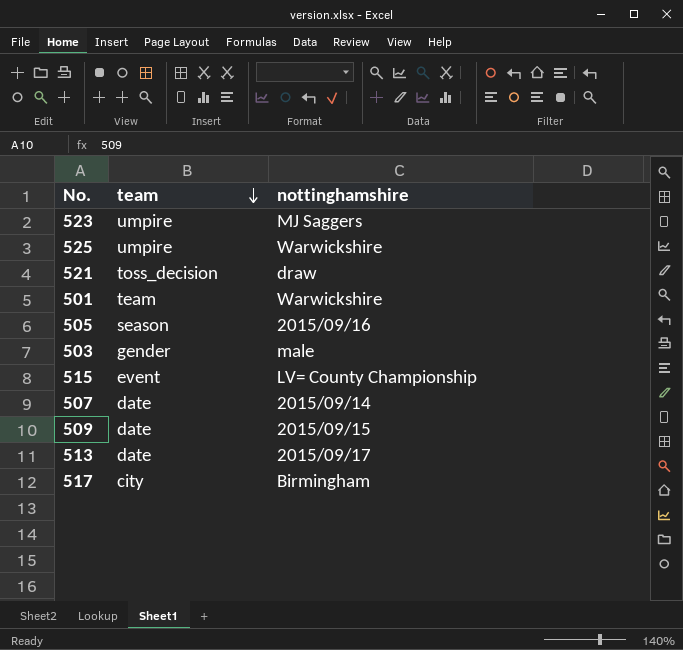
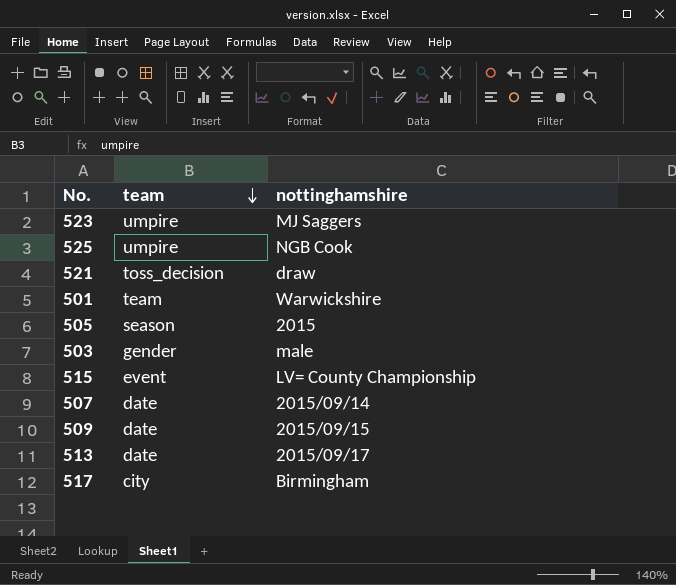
525 | nottinghamshire: Warwickshire -> NGB Cook
505 | nottinghamshire: 2015/09/16 -> 2015

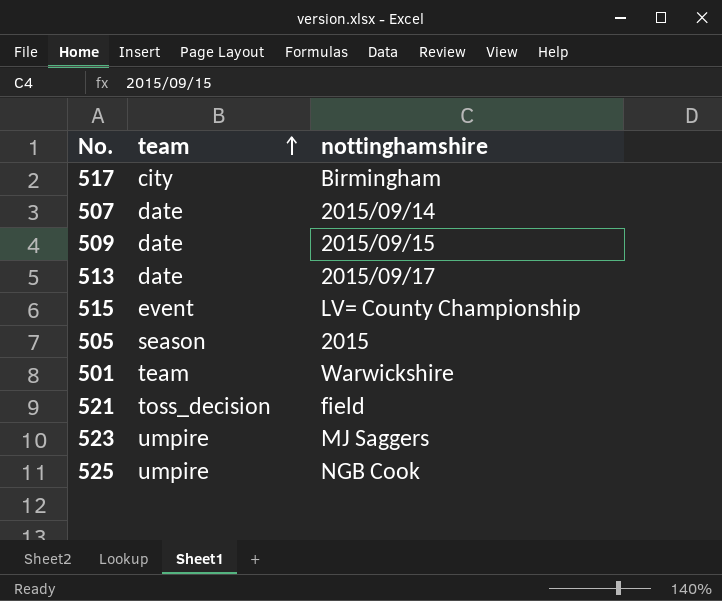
row order: team descending -> team ascending
row 503: gender | male -> none
521 | nottinghamshire: draw -> field

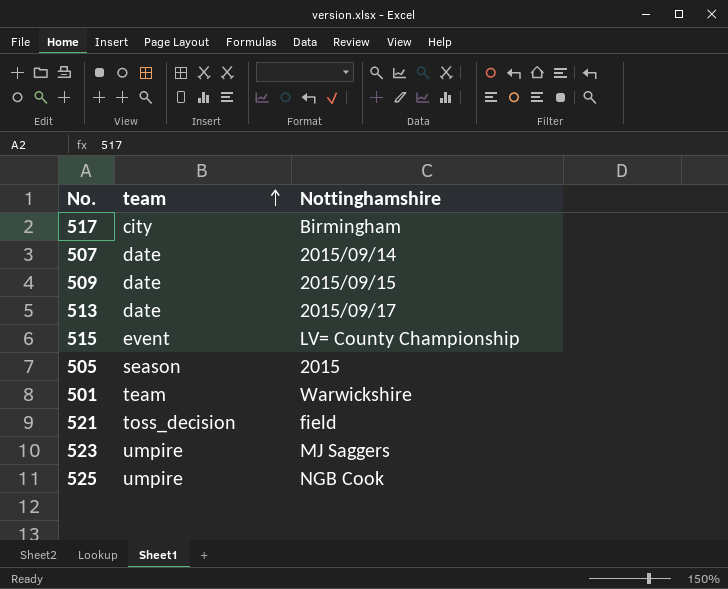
column name: nottinghamshire -> Nottinghamshire

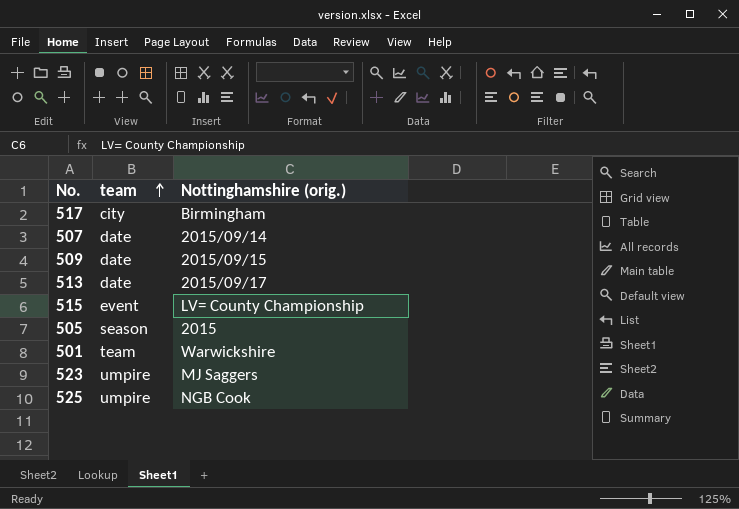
column name: Nottinghamshire -> Nottinghamshire (orig.)
row 521: toss_decision | field -> none

